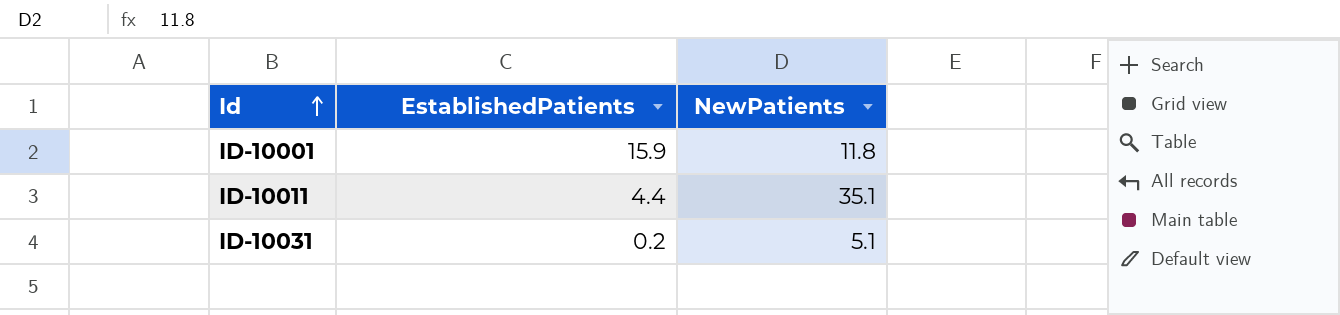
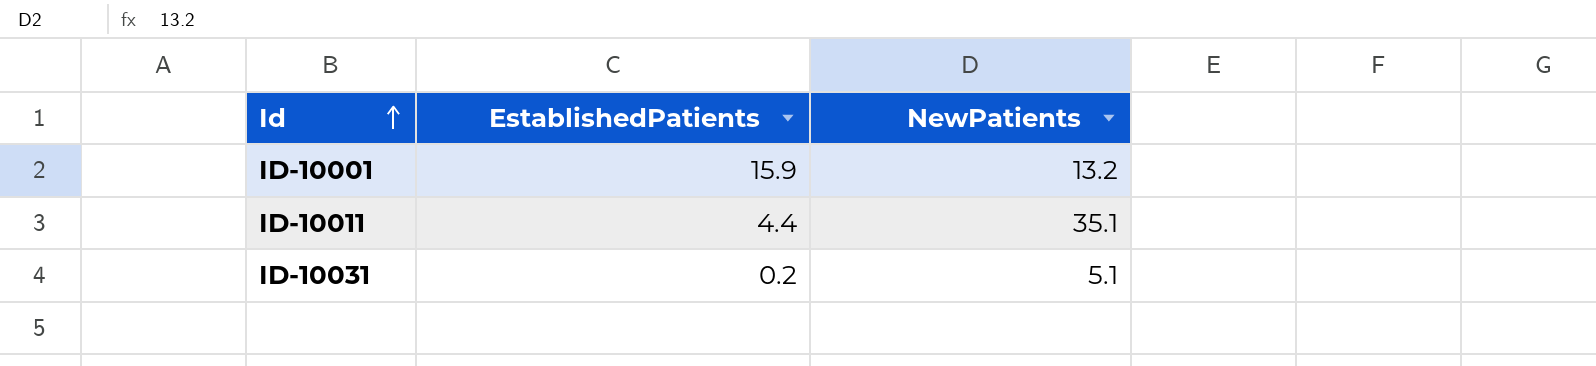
ID-10001 | NewPatients: 11.8 -> 13.2

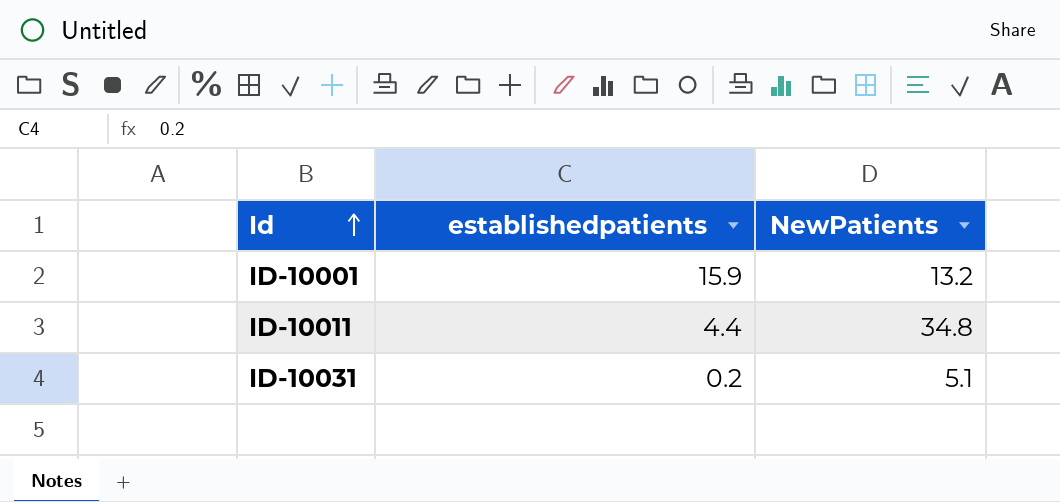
column name: EstablishedPatients -> establishedpatients
ID-10011 | NewPatients: 35.1 -> 34.8

